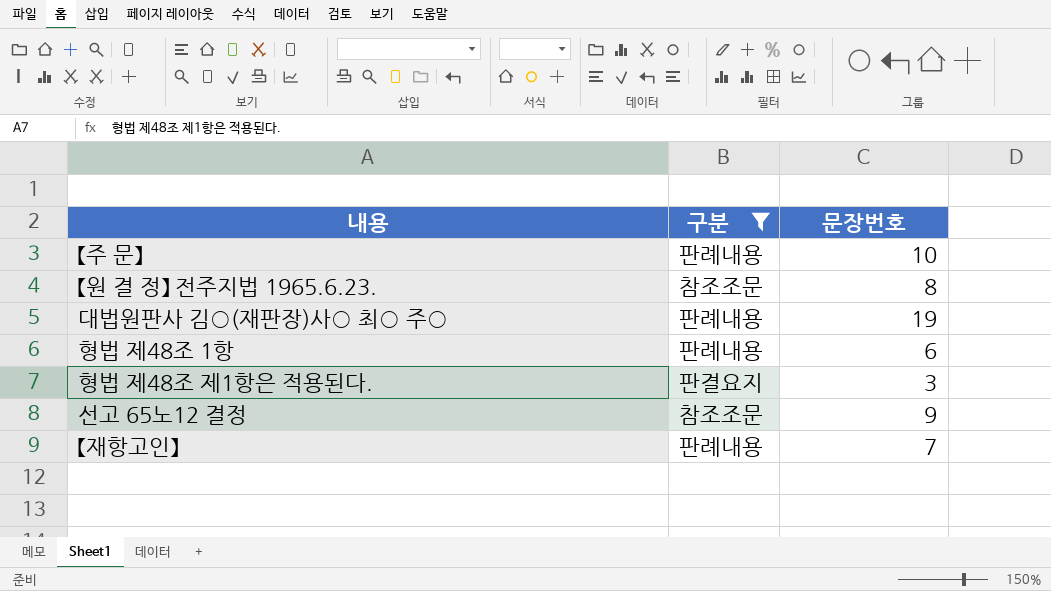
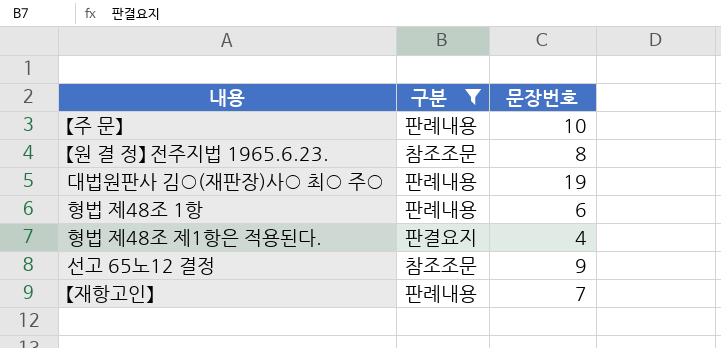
형법 제48조 제1항은 적용된다. | 문장번호: 3 -> 4

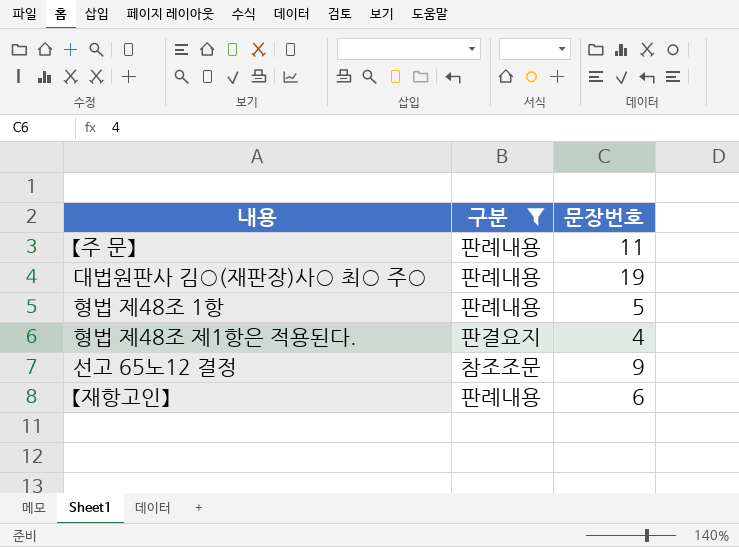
row 【원 결 정】 전주지법 1965.6.23.: 참조조문 | 8 -> none
【주 문】 | 문장번호: 10 -> 11
형법 제48조 1항 | 문장번호: 6 -> 5
【재항고인】 | 문장번호: 7 -> 6

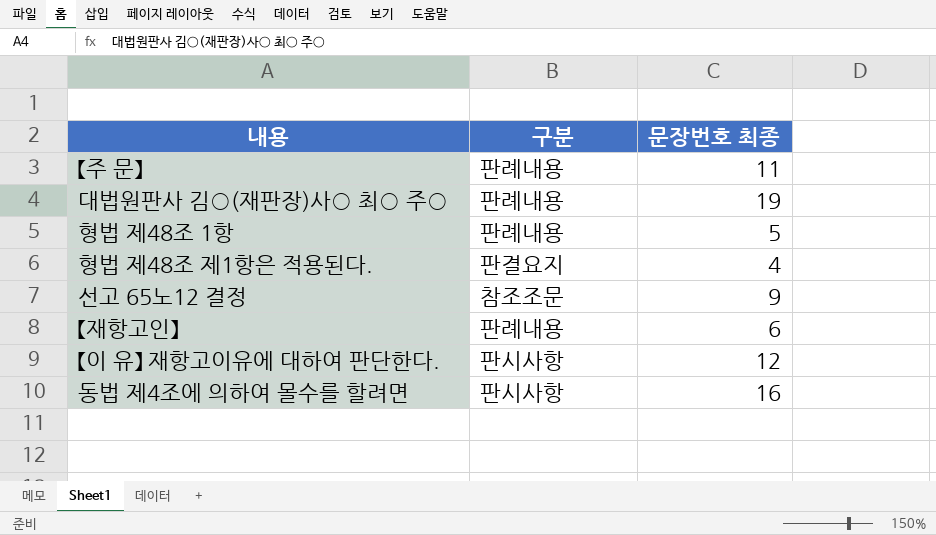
filter: 구분 != 판시사항 -> none
column name: 문장번호 -> 문장번호 최종

